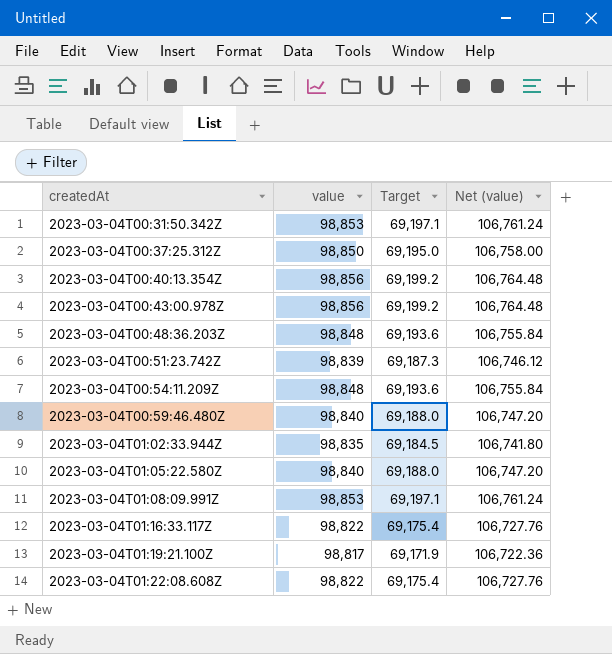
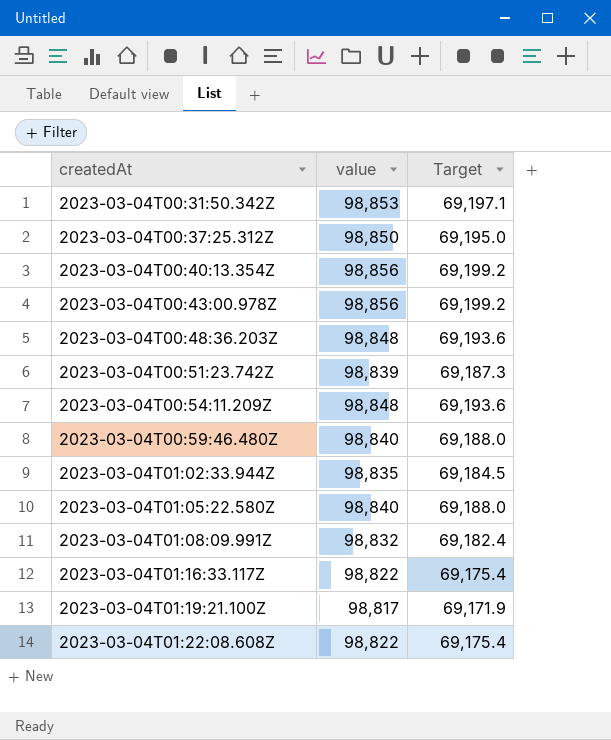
column Net (value) | formula: [value] * 1.08 -> none
2023-03-04T01:08:09.991Z | value: 98,853 -> 98,832
2023-03-04T01:08:09.991Z | Target: 69,197.1 -> 69,182.4

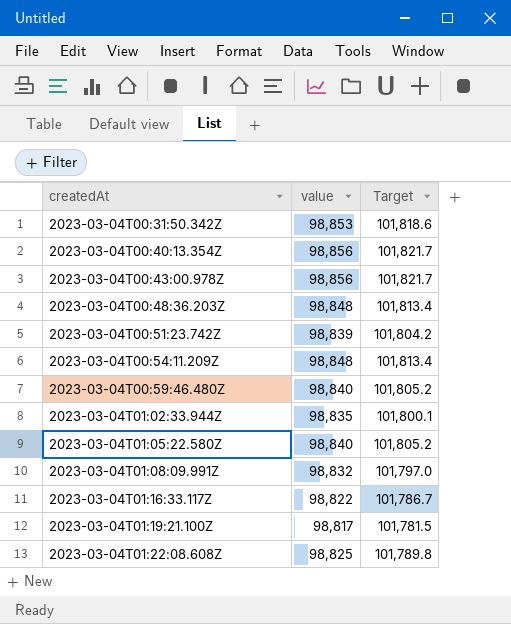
column Target | formula: [value] * 0.7 -> [value] * 1.03
row 2023-03-04T00:37:25.312Z: 98,850 | 69,195.0 -> none
2023-03-04T01:22:08.608Z | value: 98,822 -> 98,825

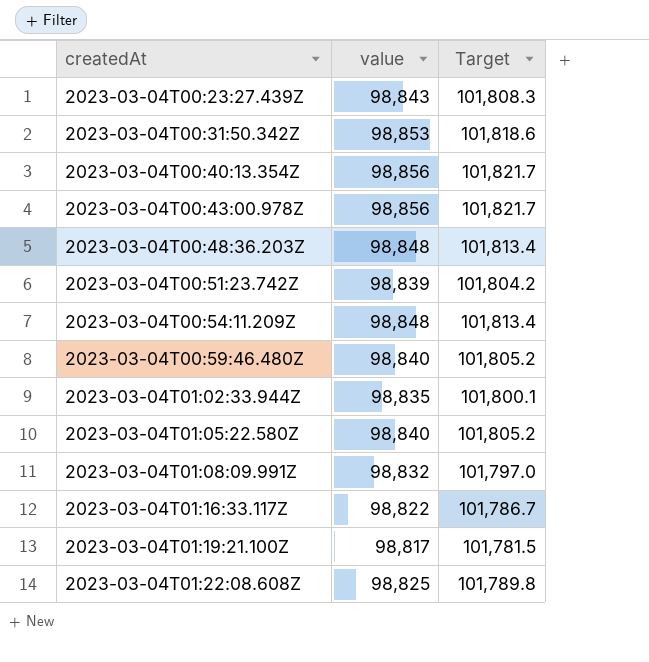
row 2023-03-04T00:23:27.439Z: none -> 98,843 | 101,808.3

